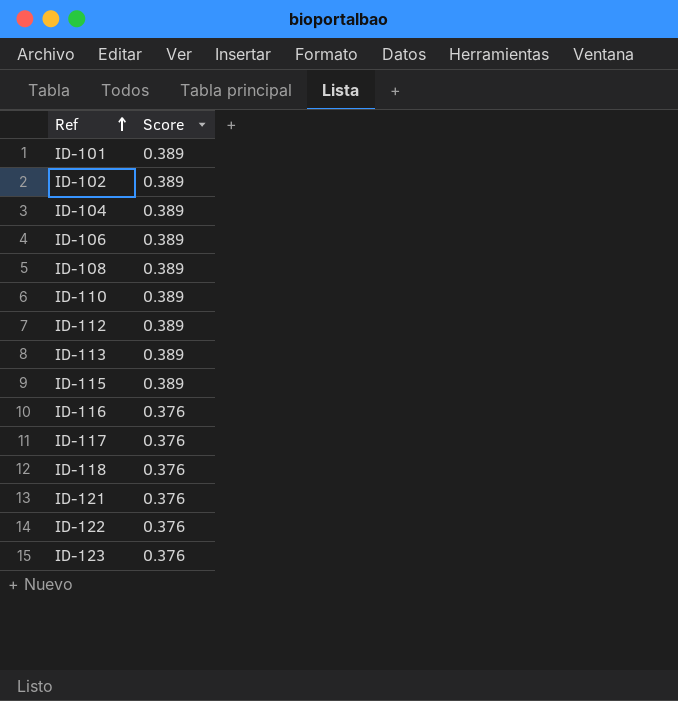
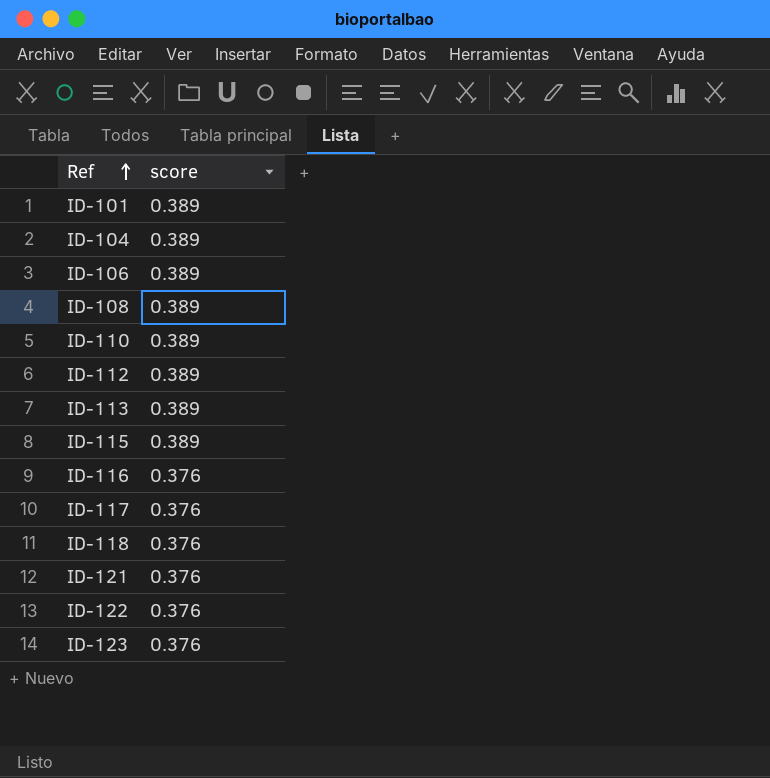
column name: Score -> score
row ID-102: 0.389 -> none

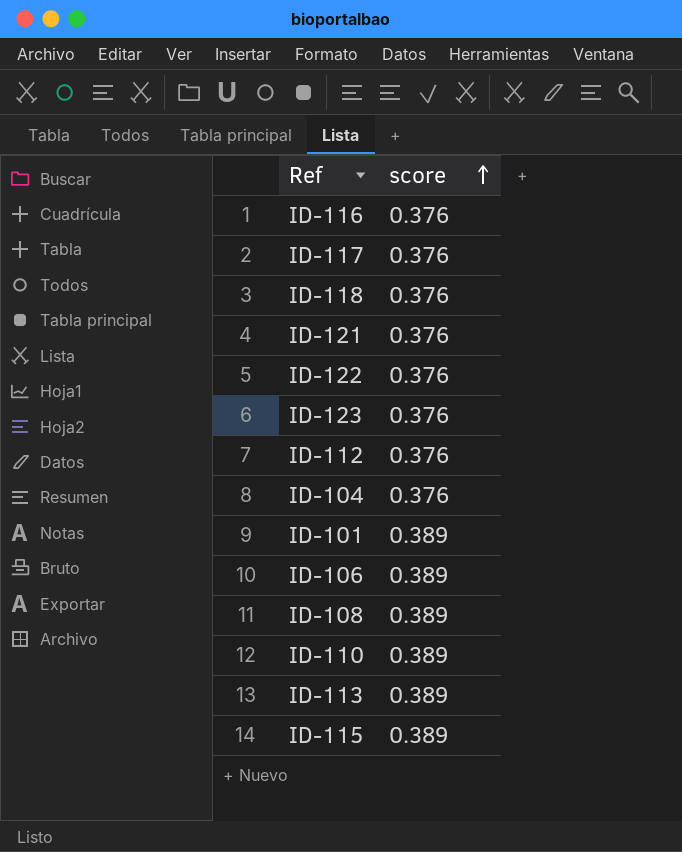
row order: Ref ascending -> score ascending
ID-112 | score: 0.389 -> 0.376
ID-104 | score: 0.389 -> 0.376

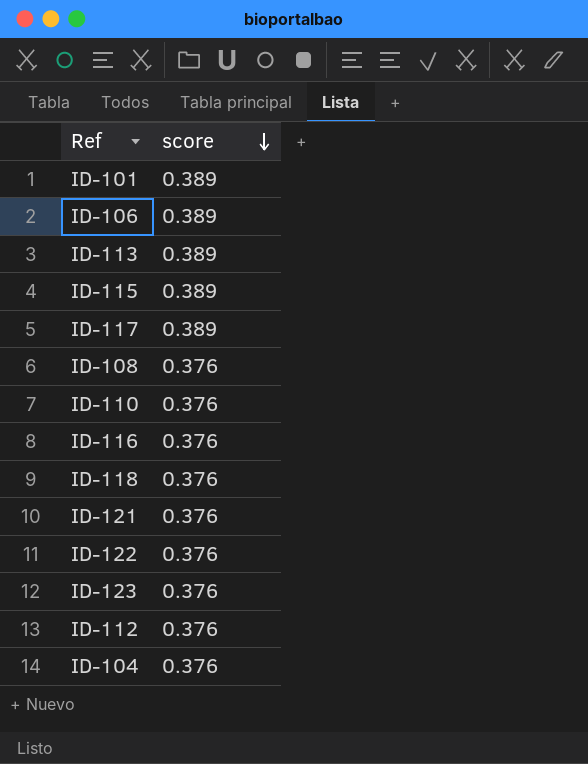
row order: score ascending -> score descending
ID-117 | score: 0.376 -> 0.389
ID-108 | score: 0.389 -> 0.376
ID-110 | score: 0.389 -> 0.376

